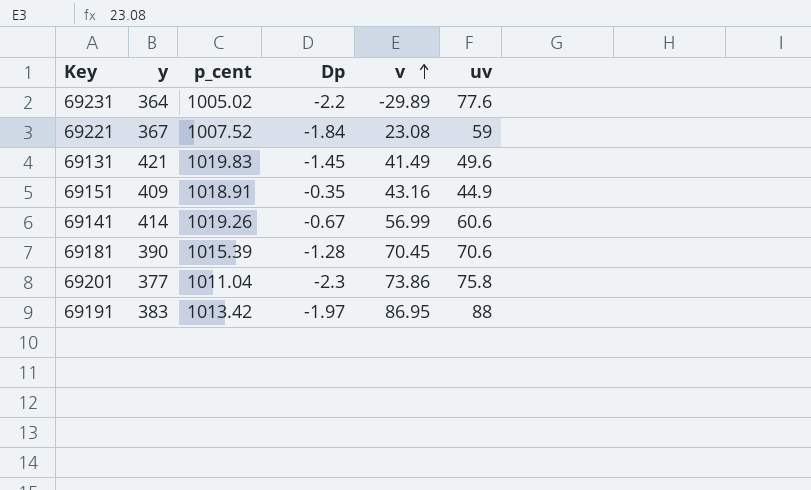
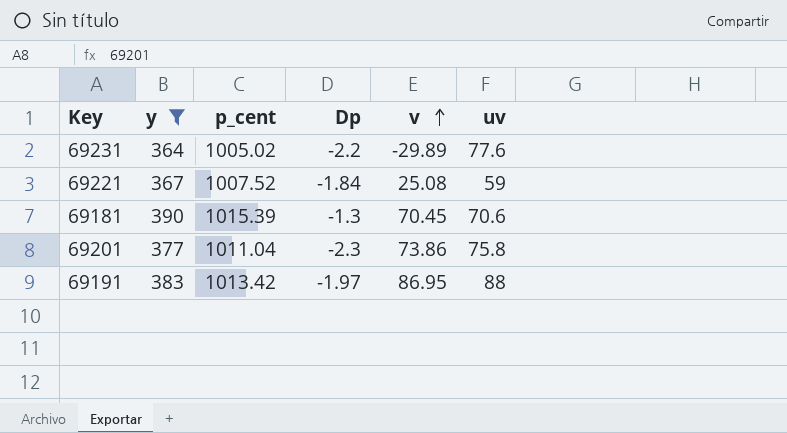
filter: none -> y <= 390
69221 | v: 23.08 -> 25.08
69181 | Dp: -1.28 -> -1.3

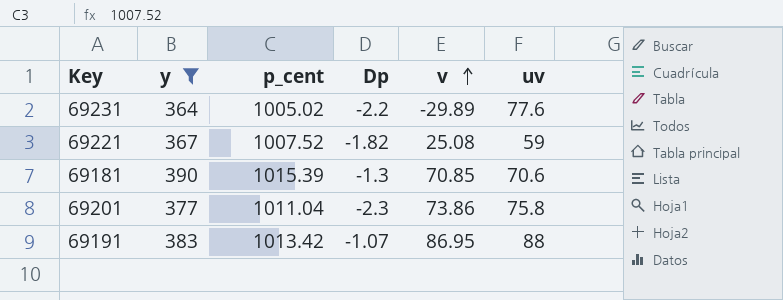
69221 | Dp: -1.84 -> -1.82
69181 | v: 70.45 -> 70.85
69191 | Dp: -1.97 -> -1.07

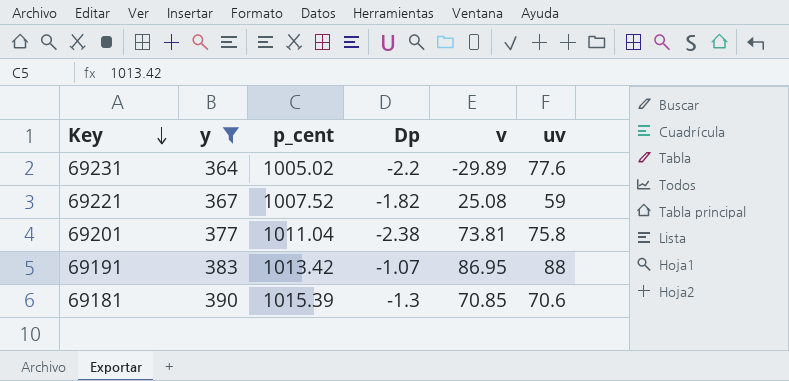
row order: v ascending -> Key descending
69201 | Dp: -2.3 -> -2.38
69201 | v: 73.86 -> 73.81

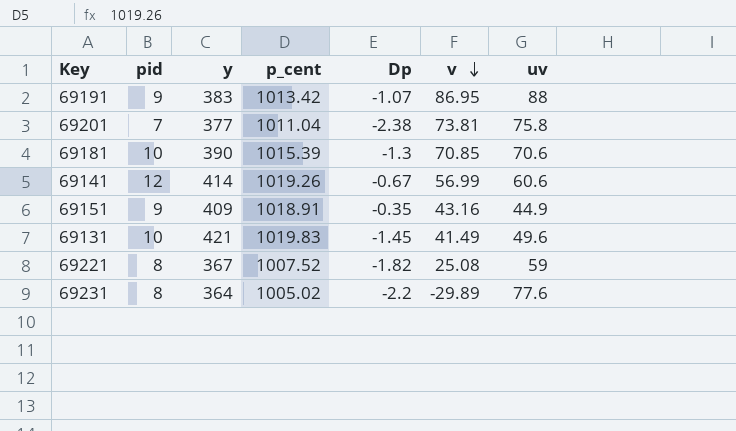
filter: y <= 390 -> none
row order: Key descending -> v descending
column pid | position: none -> 2

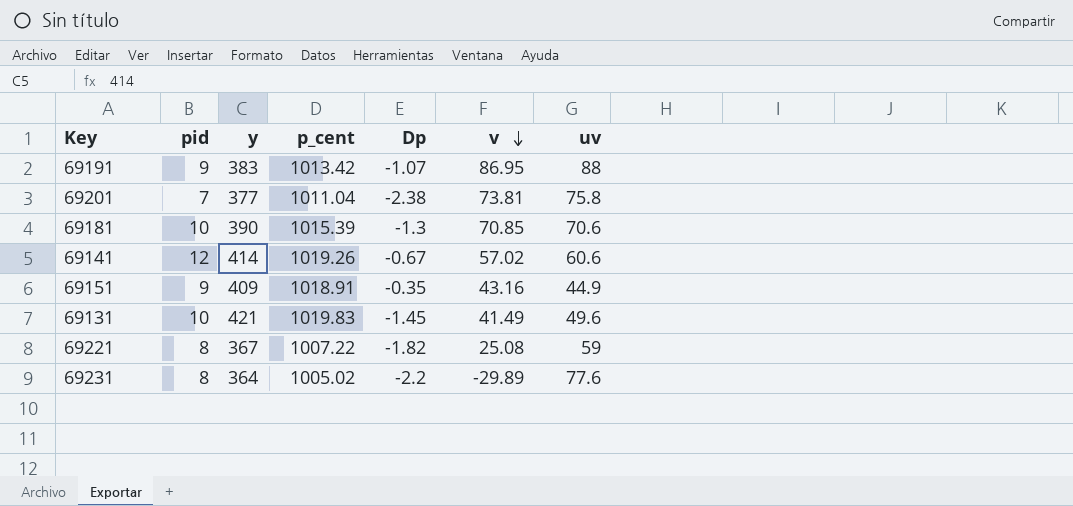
69141 | v: 56.99 -> 57.02
69221 | p_cent: 1007.52 -> 1007.22

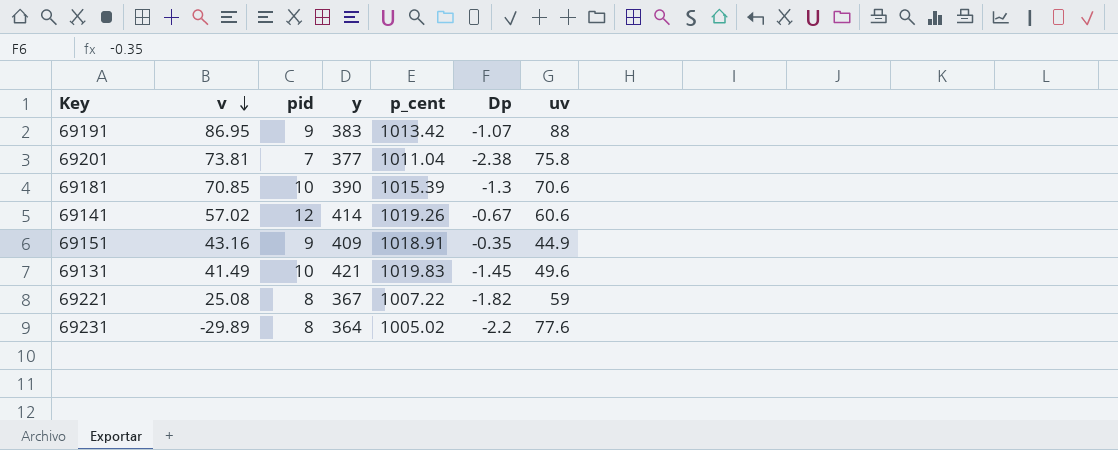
column v | position: 6 -> 2

